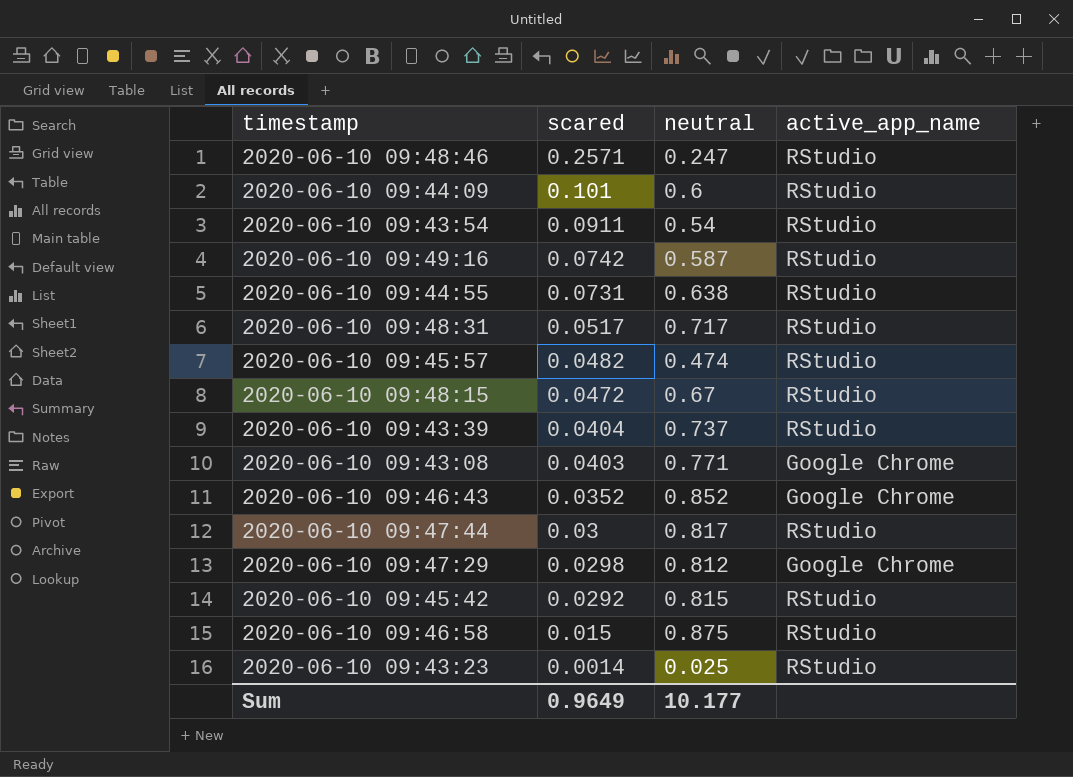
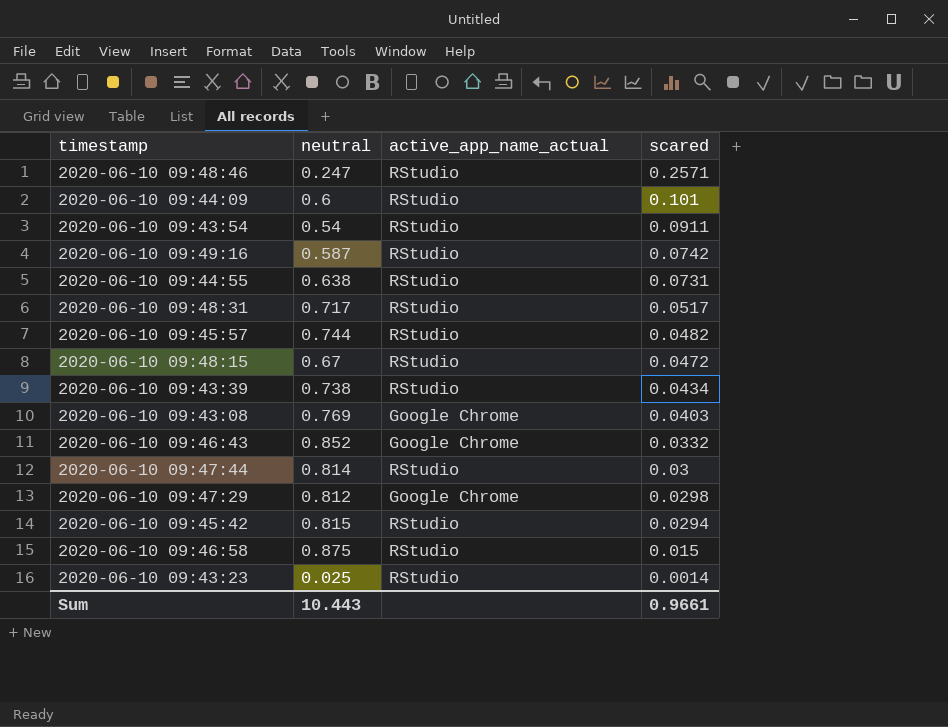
column name: active_app_name -> active_app_name_actual
column scared | position: 2 -> 4
2020-06-10 09:45:57 | neutral: 0.474 -> 0.744
2020-06-10 09:43:39 | neutral: 0.737 -> 0.738
2020-06-10 09:43:39 | scared: 0.0404 -> 0.0434
2020-06-10 09:43:08 | neutral: 0.771 -> 0.769
2020-06-10 09:46:43 | scared: 0.0352 -> 0.0332
2020-06-10 09:47:44 | neutral: 0.817 -> 0.814
2020-06-10 09:45:42 | scared: 0.0292 -> 0.0294
Sum | neutral: 10.177 -> 10.443
Sum | scared: 0.9649 -> 0.9661

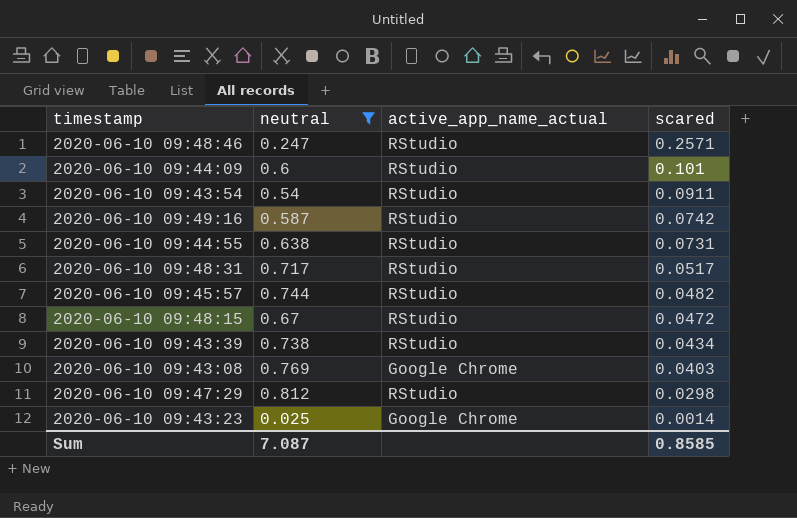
filter: none -> neutral <= 0.812
2020-06-10 09:47:29 | active_app_name_actual: Google Chrome -> RStudio
2020-06-10 09:43:23 | active_app_name_actual: RStudio -> Google Chrome
Sum | neutral: 10.443 -> 7.087
Sum | scared: 0.9661 -> 0.8585

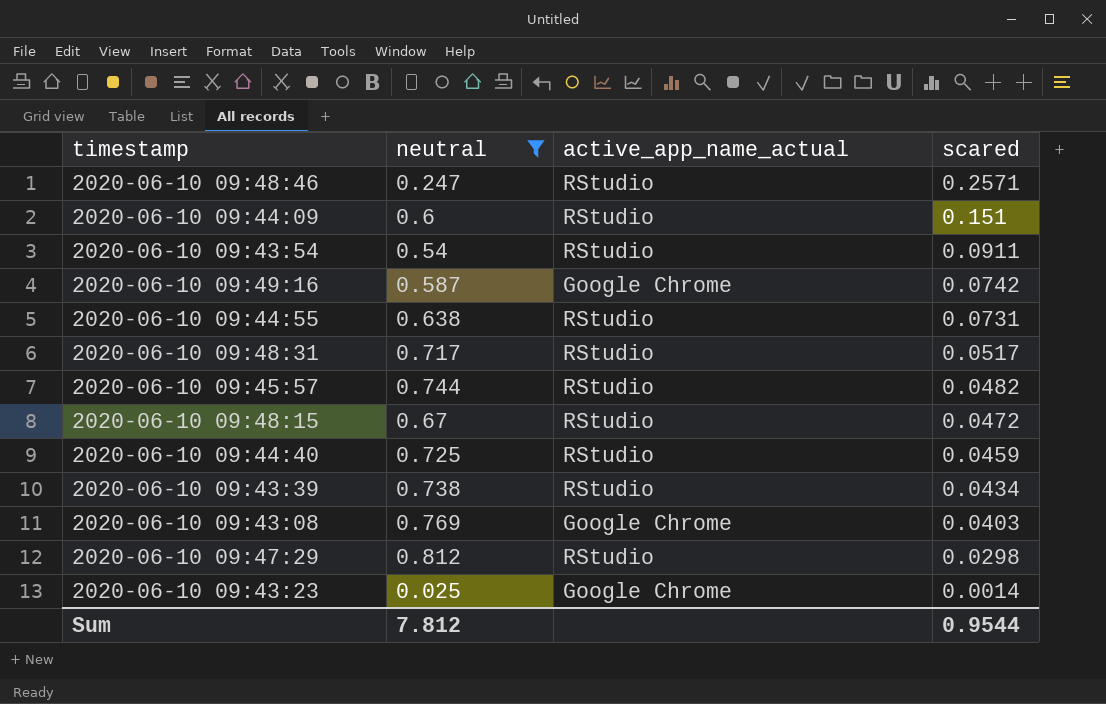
2020-06-10 09:44:09 | scared: 0.101 -> 0.151
2020-06-10 09:49:16 | active_app_name_actual: RStudio -> Google Chrome
row 2020-06-10 09:44:40: none -> 0.725 | RStudio | 0.0459
Sum | neutral: 7.087 -> 7.812
Sum | scared: 0.8585 -> 0.9544

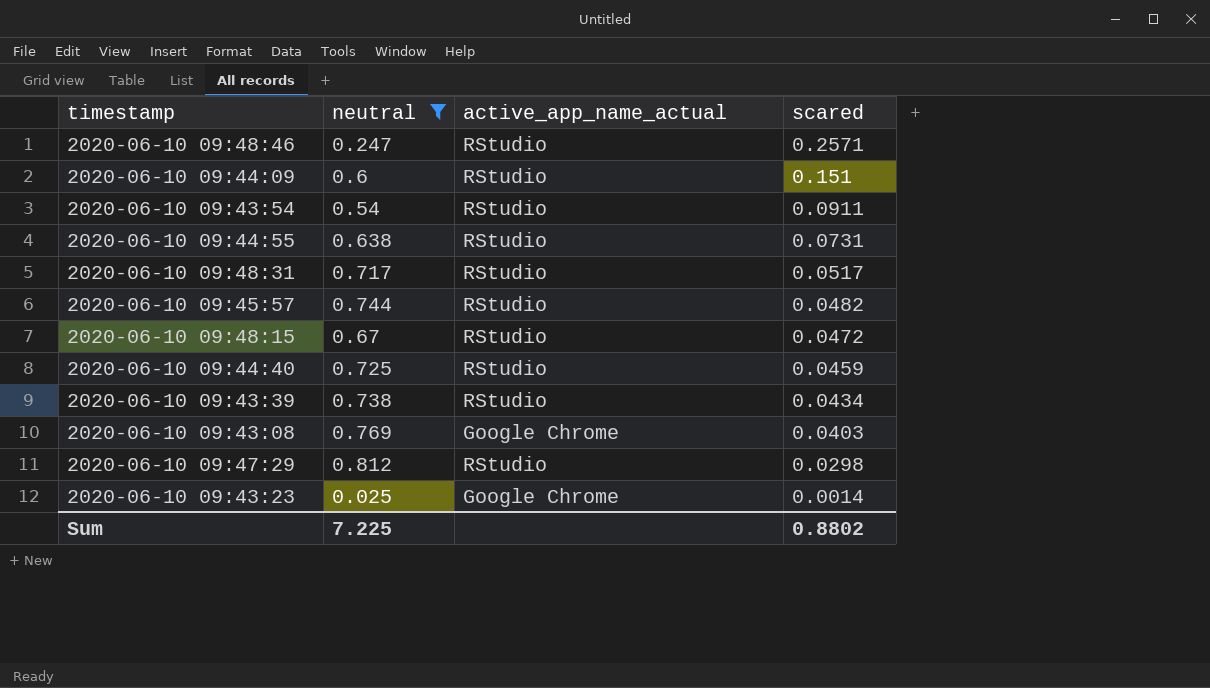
row 2020-06-10 09:49:16: 0.587 | Google Chrome | 0.0742 -> none
Sum | neutral: 7.812 -> 7.225
Sum | scared: 0.9544 -> 0.8802

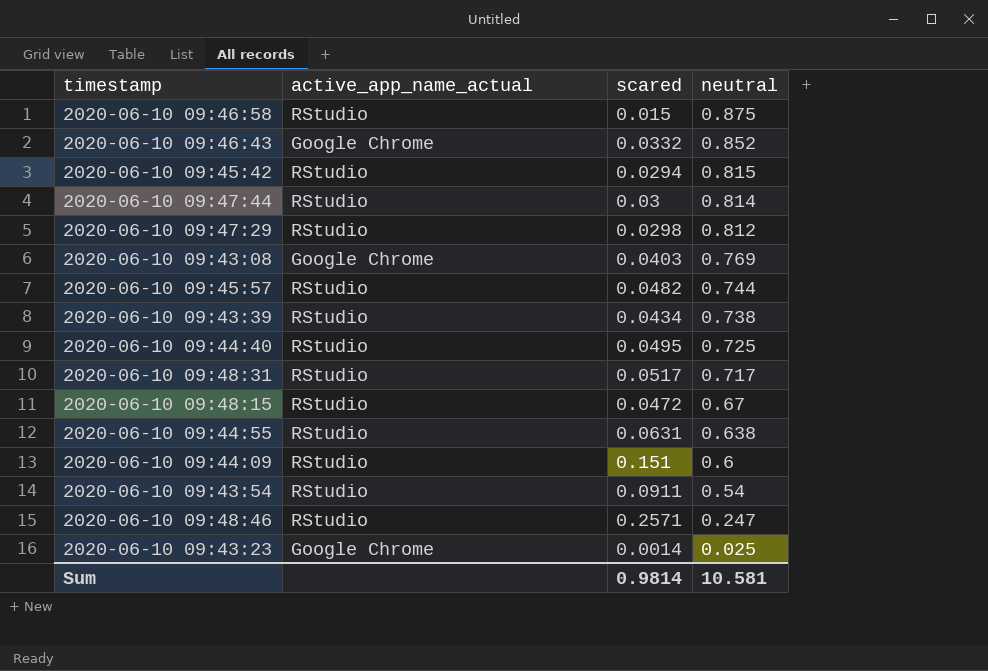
filter: neutral <= 0.812 -> none
row order: scared descending -> neutral descending
column neutral | position: 2 -> 4
2020-06-10 09:44:40 | scared: 0.0459 -> 0.0495
2020-06-10 09:44:55 | scared: 0.0731 -> 0.0631
Sum | scared: 0.8802 -> 0.9814
Sum | neutral: 7.225 -> 10.581

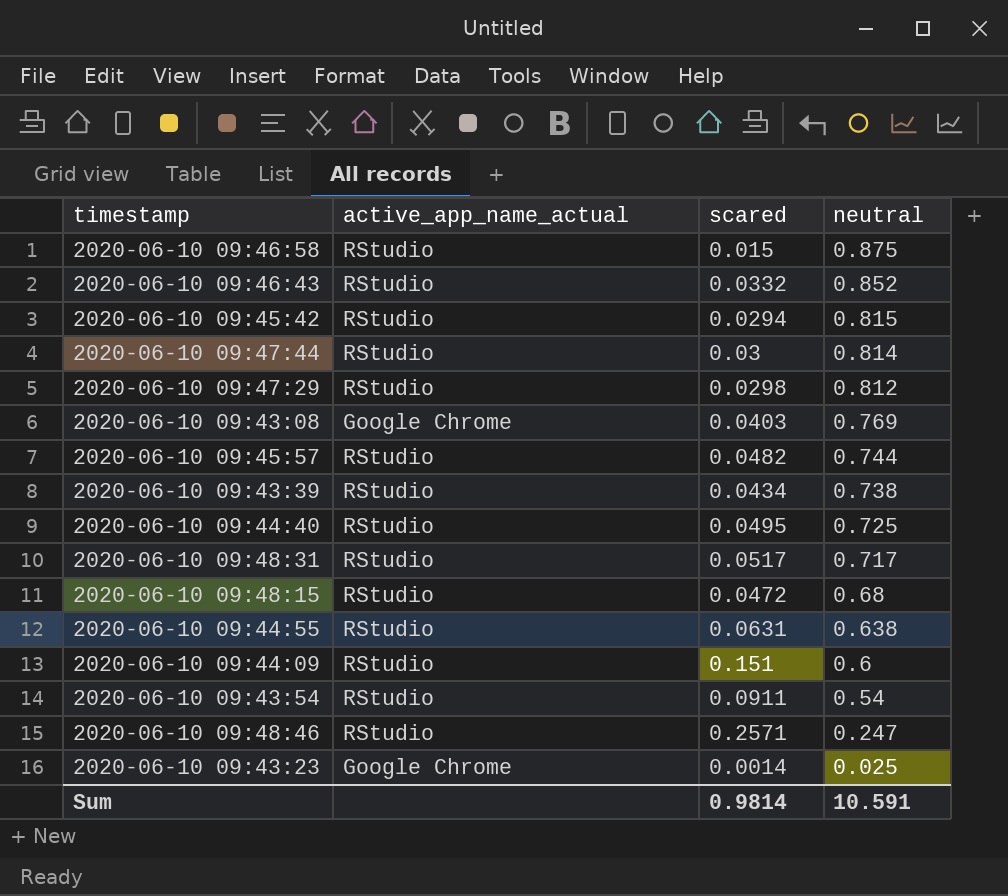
2020-06-10 09:46:43 | active_app_name_actual: Google Chrome -> RStudio
2020-06-10 09:48:15 | neutral: 0.67 -> 0.68
Sum | neutral: 10.581 -> 10.591

